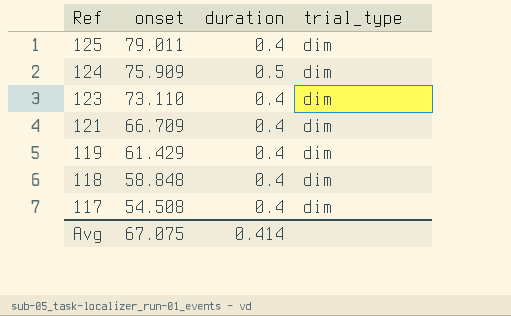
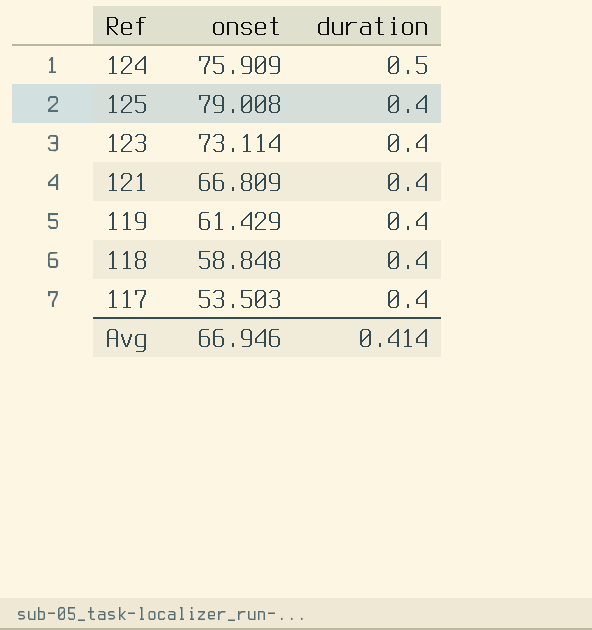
row order: Ref descending -> duration descending
column trial_type | position: 4 -> none
125 | onset: 79.011 -> 79.008
123 | onset: 73.110 -> 73.114
121 | onset: 66.709 -> 66.809
117 | onset: 54.508 -> 53.503
Avg | onset: 67.075 -> 66.946

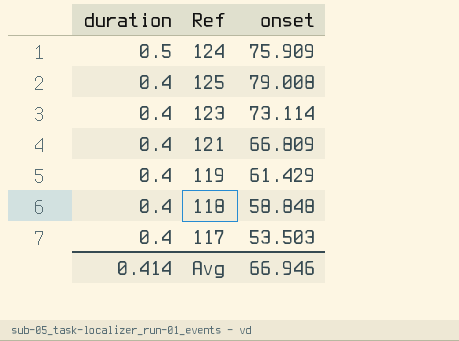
column duration | position: 3 -> 1

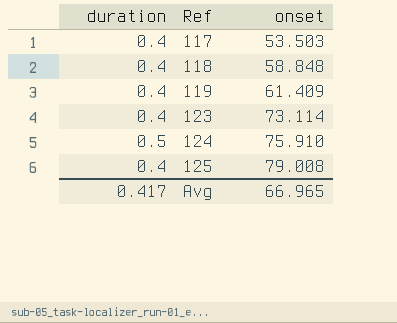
row order: duration descending -> Ref ascending
row 121: 0.4 | 66.809 -> none
119 | onset: 61.429 -> 61.409
124 | onset: 75.909 -> 75.910
Avg | duration: 0.414 -> 0.417
Avg | onset: 66.946 -> 66.965

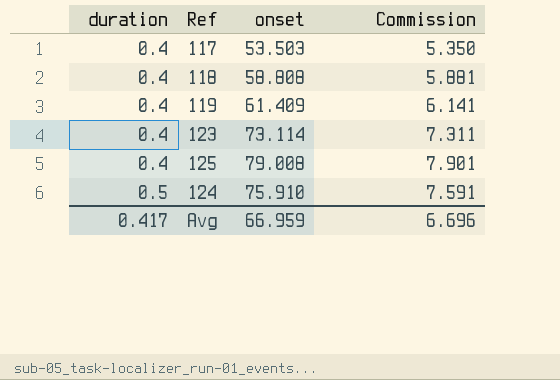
row order: Ref ascending -> duration ascending
column Commission | formula: none -> [onset] * 0.1
118 | onset: 58.848 -> 58.808
Avg | onset: 66.965 -> 66.959

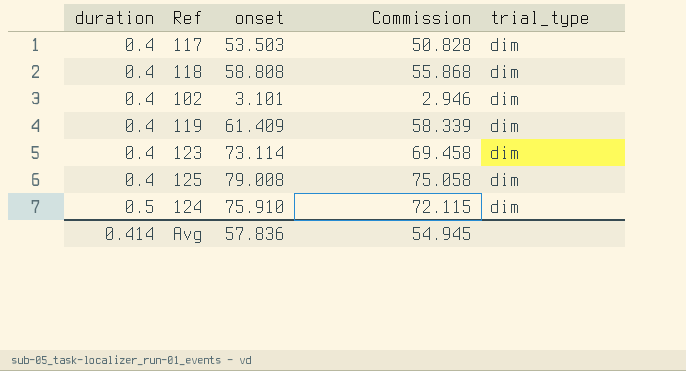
column Commission | formula: [onset] * 0.1 -> [onset] * 0.95
column trial_type | position: none -> 5
row 102: none -> 0.4 | 3.101 | 2.946 | dim
Avg | duration: 0.417 -> 0.414
Avg | onset: 66.959 -> 57.836
Avg | Commission: 6.696 -> 54.945

